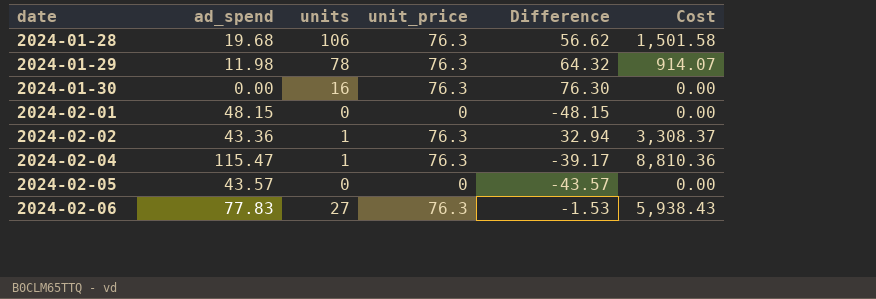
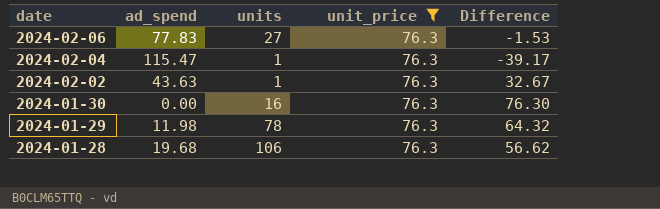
filter: none -> unit_price = 76.3
row order: date ascending -> date descending
column Cost | formula: [ad_spend] * [unit_price] -> none
2024-02-02 | ad_spend: 43.36 -> 43.63
2024-02-02 | Difference: 32.94 -> 32.67

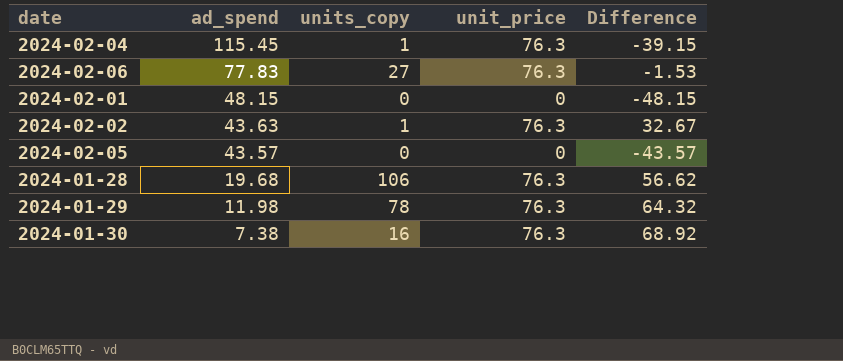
filter: unit_price = 76.3 -> none
row order: date descending -> ad_spend descending
column name: units -> units_copy
2024-02-04 | ad_spend: 115.47 -> 115.45
2024-02-04 | Difference: -39.17 -> -39.15
2024-01-30 | ad_spend: 0.00 -> 7.38
2024-01-30 | Difference: 76.30 -> 68.92

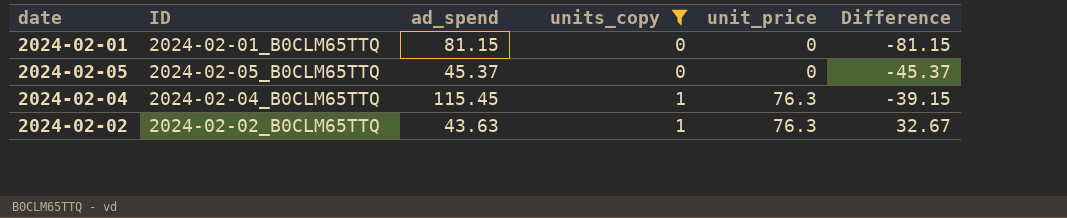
filter: none -> units_copy <= 1
row order: ad_spend descending -> units_copy ascending
column ID | position: none -> 2
2024-02-01 | ad_spend: 48.15 -> 81.15
2024-02-01 | Difference: -48.15 -> -81.15
2024-02-05 | ad_spend: 43.57 -> 45.37
2024-02-05 | Difference: -43.57 -> -45.37

